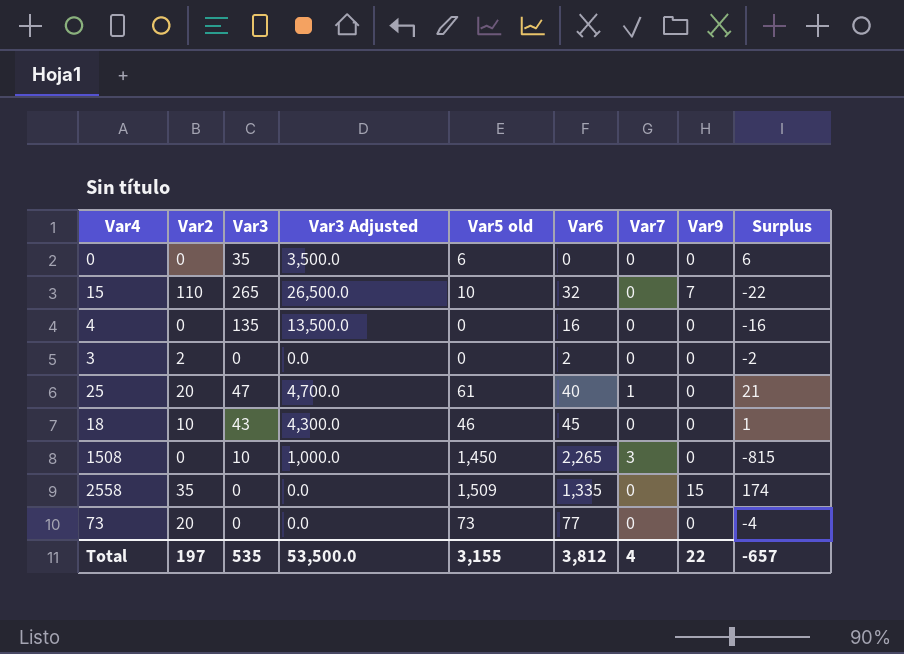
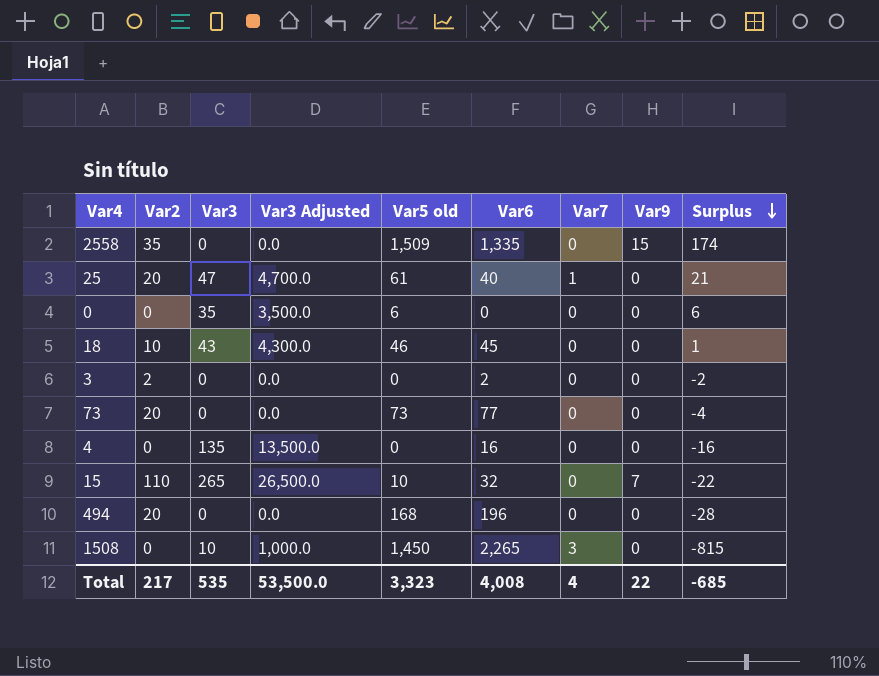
row order: none -> Surplus descending
row 494: none -> 20 | 0 | 0.0 | 168 | 196 | 0 | 0 | -28
Total | Var2: 197 -> 217
Total | Var5 old: 3,155 -> 3,323
Total | Var6: 3,812 -> 4,008
Total | Surplus: -657 -> -685

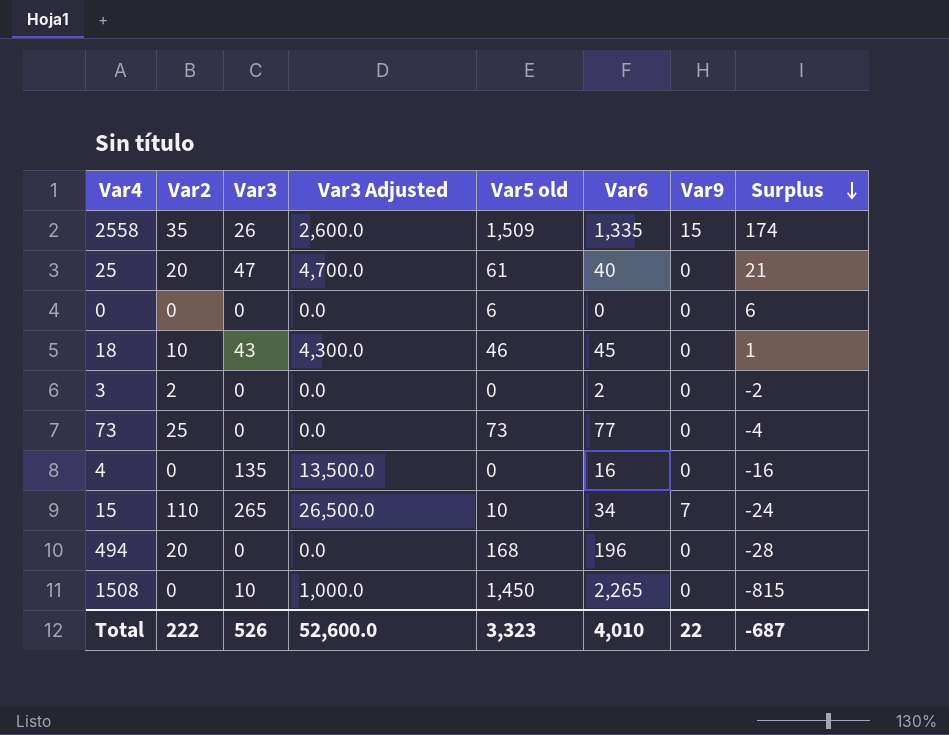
column Var7 | position: 7 -> none
2558 | Var3: 0 -> 26
2558 | Var3 Adjusted: 0.0 -> 2,600.0
0 | Var3: 35 -> 0
0 | Var3 Adjusted: 3,500.0 -> 0.0
73 | Var2: 20 -> 25
15 | Var6: 32 -> 34
15 | Surplus: -22 -> -24
Total | Var2: 217 -> 222
Total | Var3: 535 -> 526
Total | Var3 Adjusted: 53,500.0 -> 52,600.0
Total | Var6: 4,008 -> 4,010
Total | Surplus: -685 -> -687

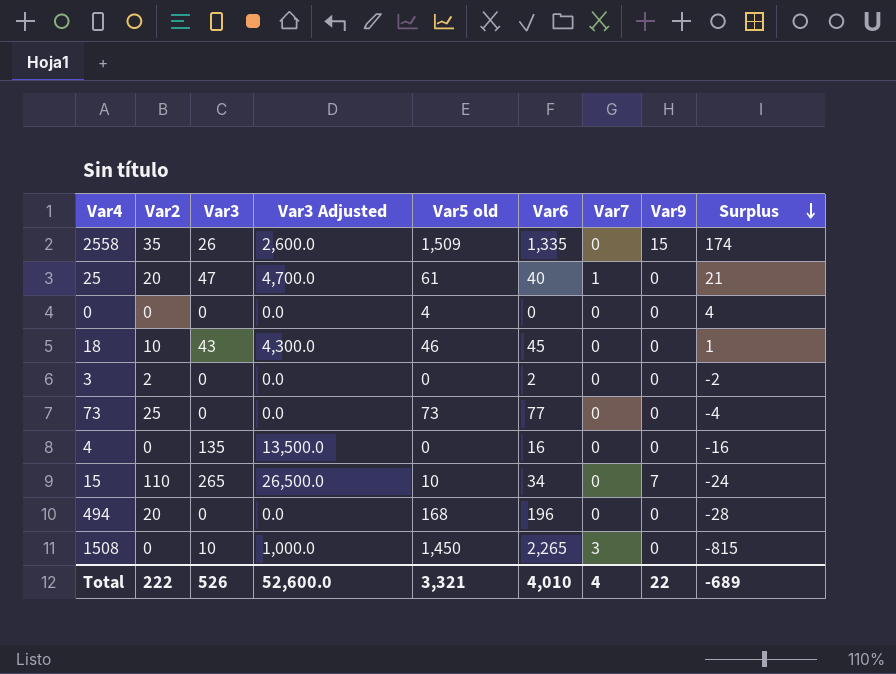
column Var7 | position: none -> 7
0 | Var5 old: 6 -> 4
0 | Surplus: 6 -> 4
Total | Var5 old: 3,323 -> 3,321
Total | Surplus: -687 -> -689

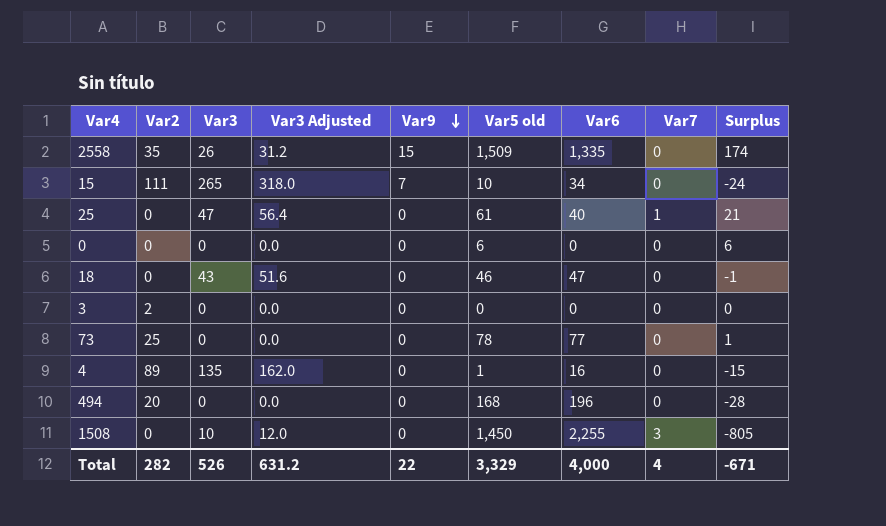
row order: Surplus descending -> Var9 descending
column Var3 Adjusted | formula: [Var3] * 100 -> [Var3] * 1.2
column Var9 | position: 8 -> 5
15 | Var2: 110 -> 111
25 | Var2: 20 -> 0
0 | Var5 old: 4 -> 6
0 | Surplus: 4 -> 6
18 | Var2: 10 -> 0
18 | Var6: 45 -> 47
18 | Surplus: 1 -> -1
3 | Var6: 2 -> 0
3 | Surplus: -2 -> 0
73 | Var5 old: 73 -> 78
73 | Surplus: -4 -> 1
4 | Var2: 0 -> 89
4 | Var5 old: 0 -> 1
4 | Surplus: -16 -> -15
1508 | Var6: 2,265 -> 2,255
1508 | Surplus: -815 -> -805
Total | Var2: 222 -> 282
Total | Var3 Adjusted: 52,600.0 -> 631.2
Total | Var5 old: 3,321 -> 3,329
Total | Var6: 4,010 -> 4,000
Total | Surplus: -689 -> -671

